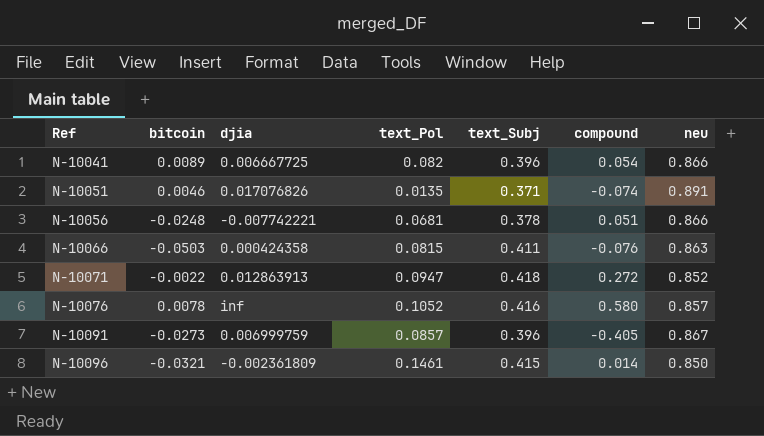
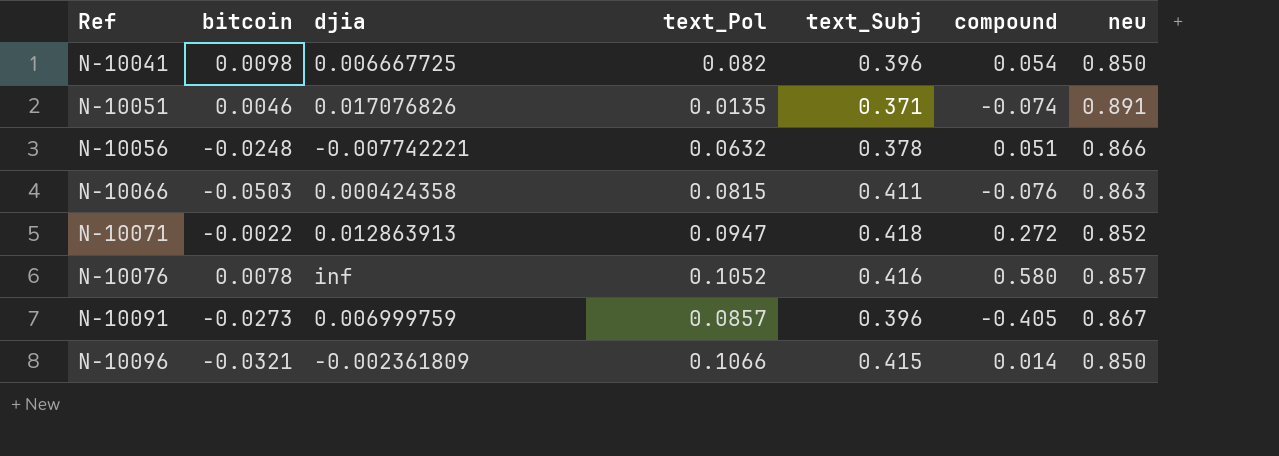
N-10041 | bitcoin: 0.0089 -> 0.0098
N-10041 | neu: 0.866 -> 0.850
N-10056 | text_Pol: 0.0681 -> 0.0632
N-10096 | text_Pol: 0.1461 -> 0.1066

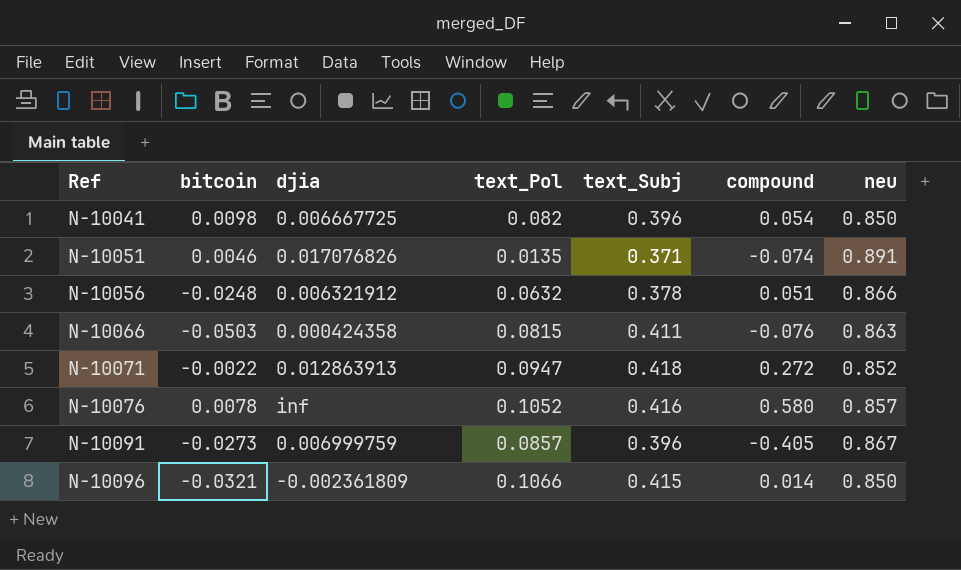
N-10056 | djia: -0.007742221 -> 0.006321912

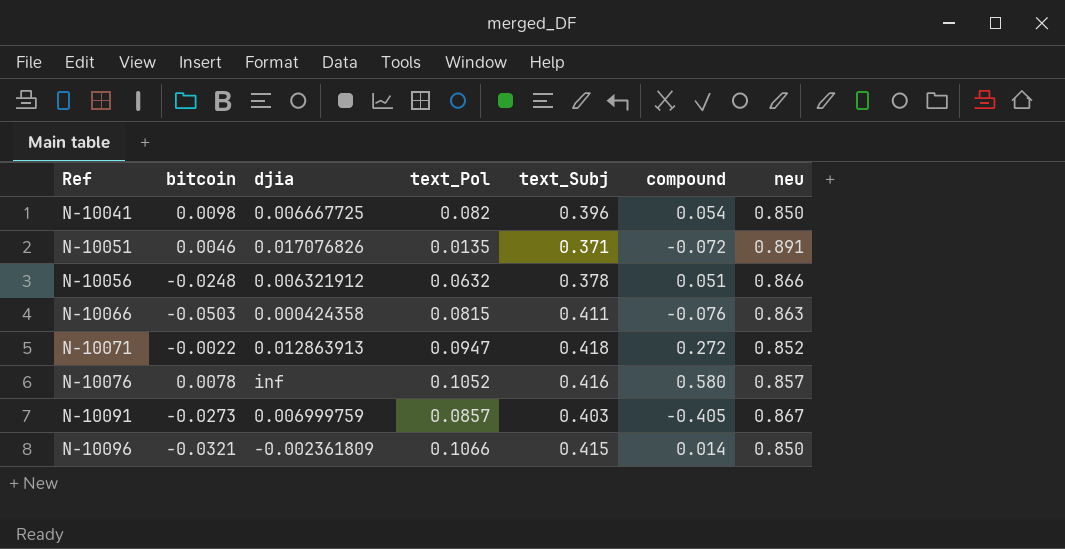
N-10051 | compound: -0.074 -> -0.072
N-10091 | text_Subj: 0.396 -> 0.403

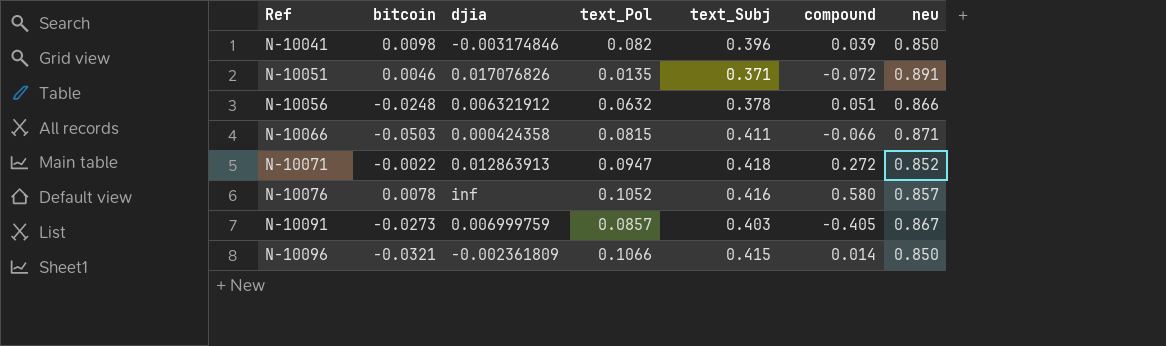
N-10041 | djia: 0.006667725 -> -0.003174846
N-10041 | compound: 0.054 -> 0.039
N-10066 | compound: -0.076 -> -0.066
N-10066 | neu: 0.863 -> 0.871

